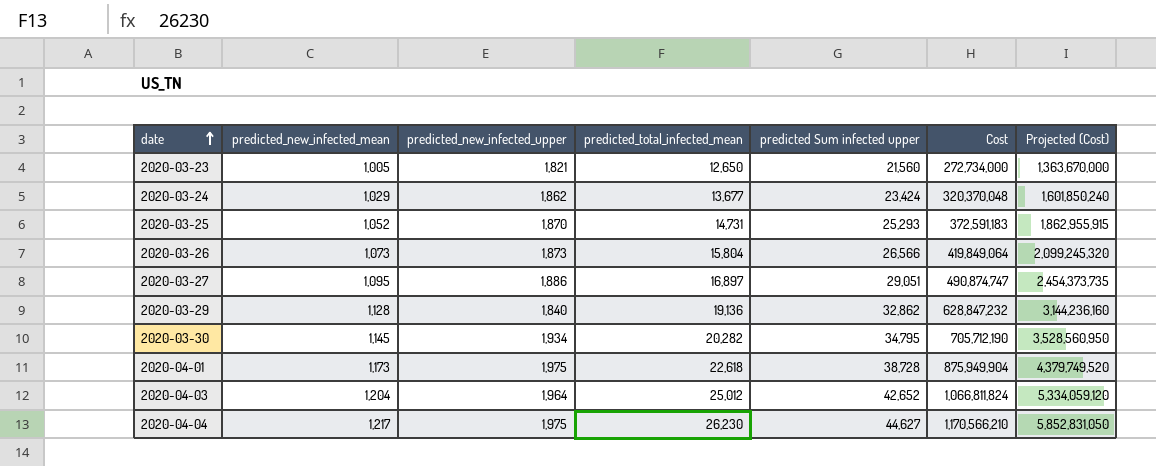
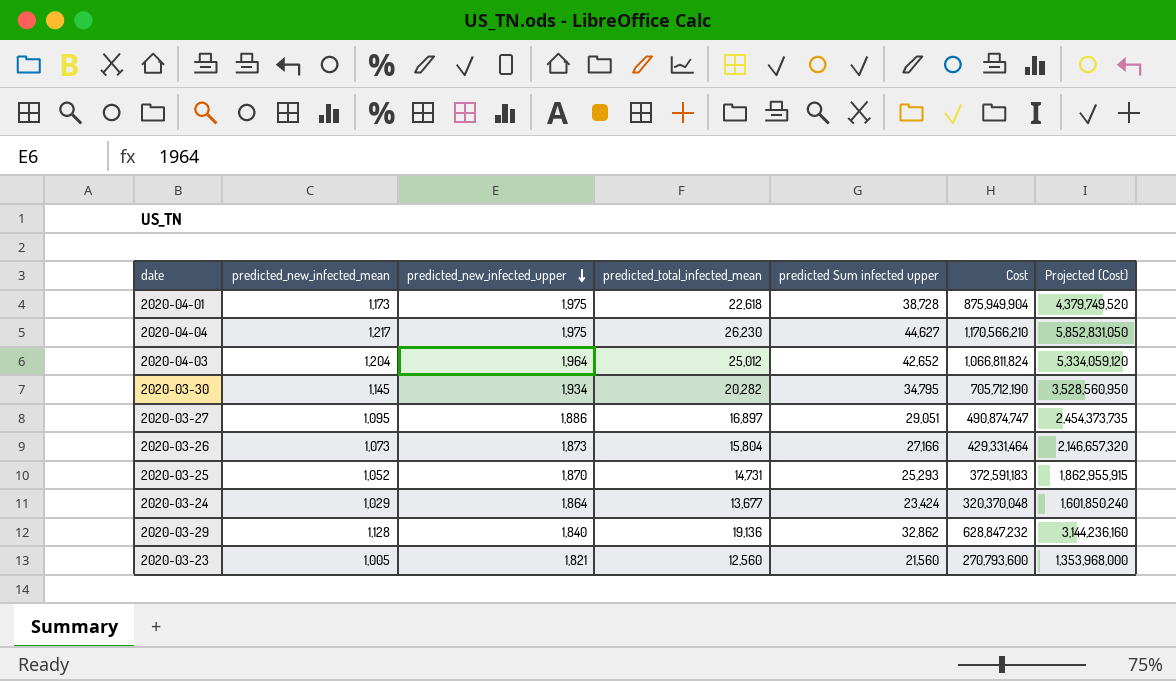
row order: date ascending -> predicted_new_infected_upper descending
2020-03-26 | predicted Sum infected upper: 26,566 -> 27,166
2020-03-26 | Cost: 419,849,064 -> 429,331,464
2020-03-26 | Projected (Cost): 2,099,245,320 -> 2,146,657,320
2020-03-24 | predicted_new_infected_upper: 1,862 -> 1,864
2020-03-23 | predicted_total_infected_mean: 12,650 -> 12,560
2020-03-23 | Cost: 272,734,000 -> 270,793,600
2020-03-23 | Projected (Cost): 1,363,670,000 -> 1,353,968,000

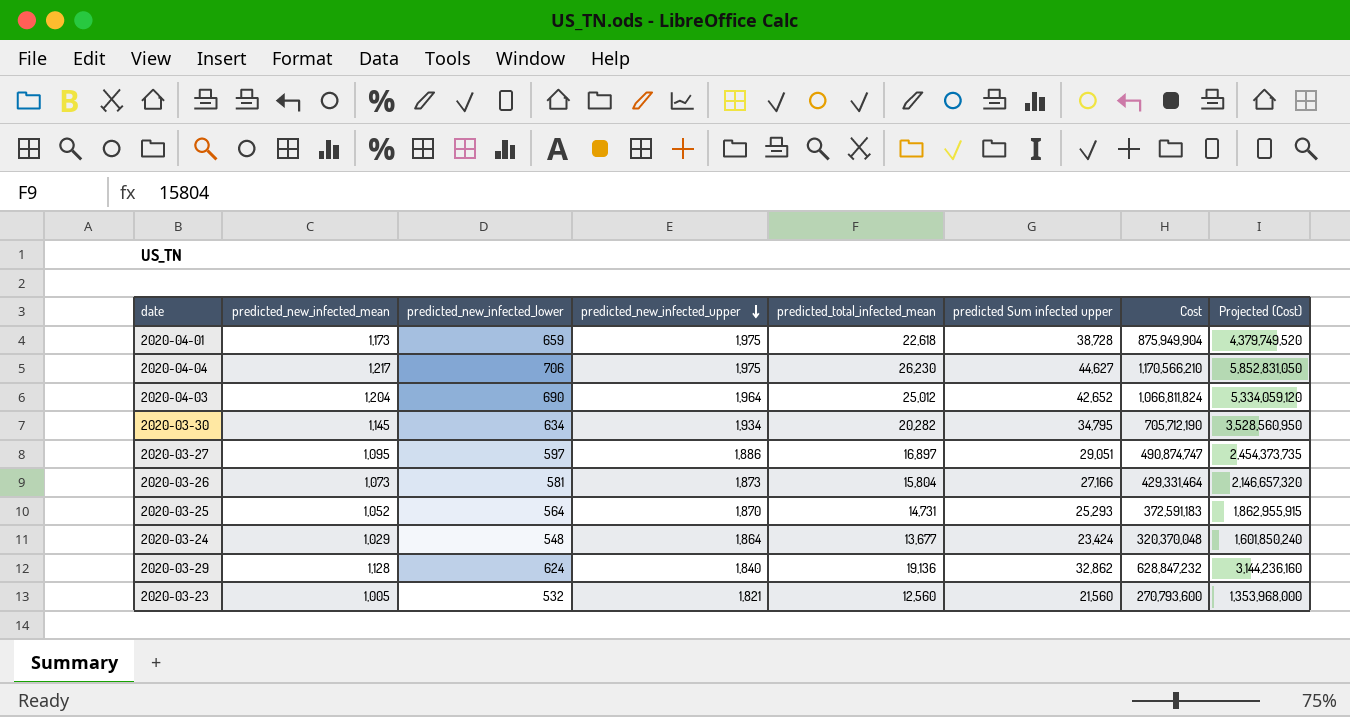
column predicted_new_infected_lower | position: none -> 3

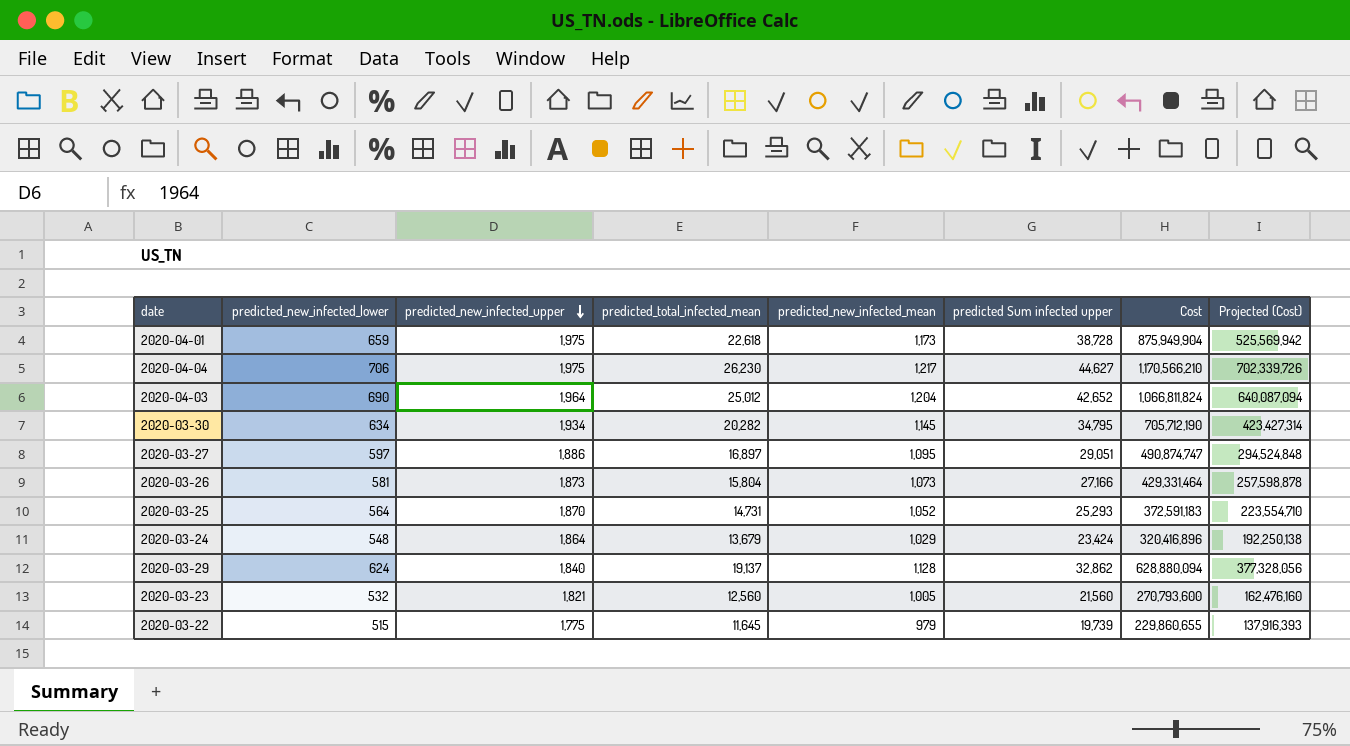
column predicted_new_infected_mean | position: 2 -> 5
column Projected (Cost) | formula: [Cost] * 5 -> [Cost] * 0.6
2020-03-24 | predicted_total_infected_mean: 13,677 -> 13,679
2020-03-24 | Cost: 320,370,048 -> 320,416,896
2020-03-29 | predicted_total_infected_mean: 19,136 -> 19,137
2020-03-29 | Cost: 628,847,232 -> 628,880,094
row 2020-03-22: none -> 515 | 1,775 | 11,645 | 979 | 19,739 | 229,860,655 | 137,916,393

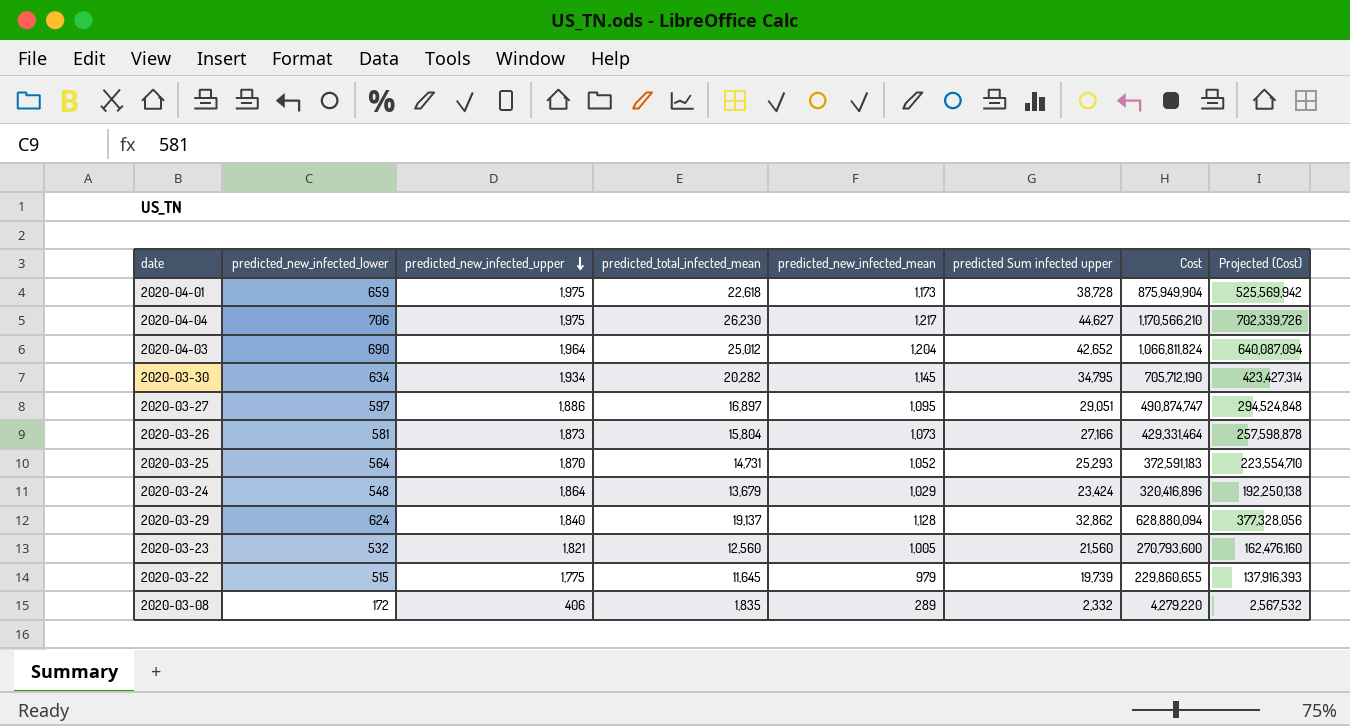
row 2020-03-08: none -> 172 | 406 | 1,835 | 289 | 2,332 | 4,279,220 | 2,567,532

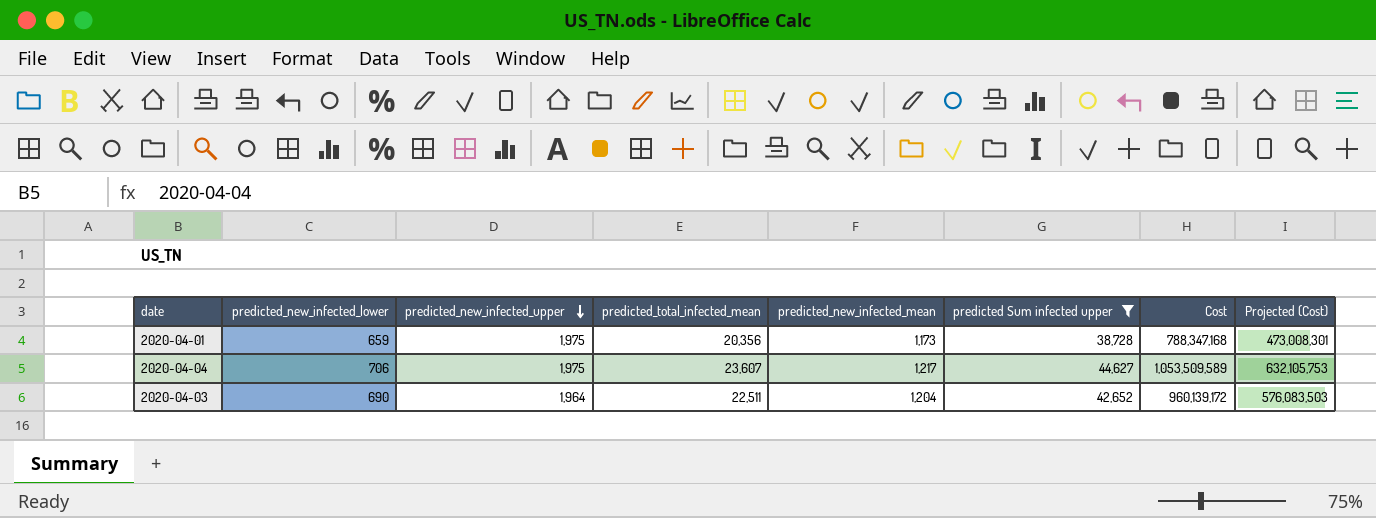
filter: none -> predicted Sum infected upper >= 38,728
2020-04-01 | predicted_total_infected_mean: 22,618 -> 20,356
2020-04-01 | Cost: 875,949,904 -> 788,347,168
2020-04-01 | Projected (Cost): 525,569,942 -> 473,008,301
2020-04-04 | predicted_total_infected_mean: 26,230 -> 23,607
2020-04-04 | Cost: 1,170,566,210 -> 1,053,509,589
2020-04-04 | Projected (Cost): 702,339,726 -> 632,105,753
2020-04-03 | predicted_total_infected_mean: 25,012 -> 22,511
2020-04-03 | Cost: 1,066,811,824 -> 960,139,172
2020-04-03 | Projected (Cost): 640,087,094 -> 576,083,503

